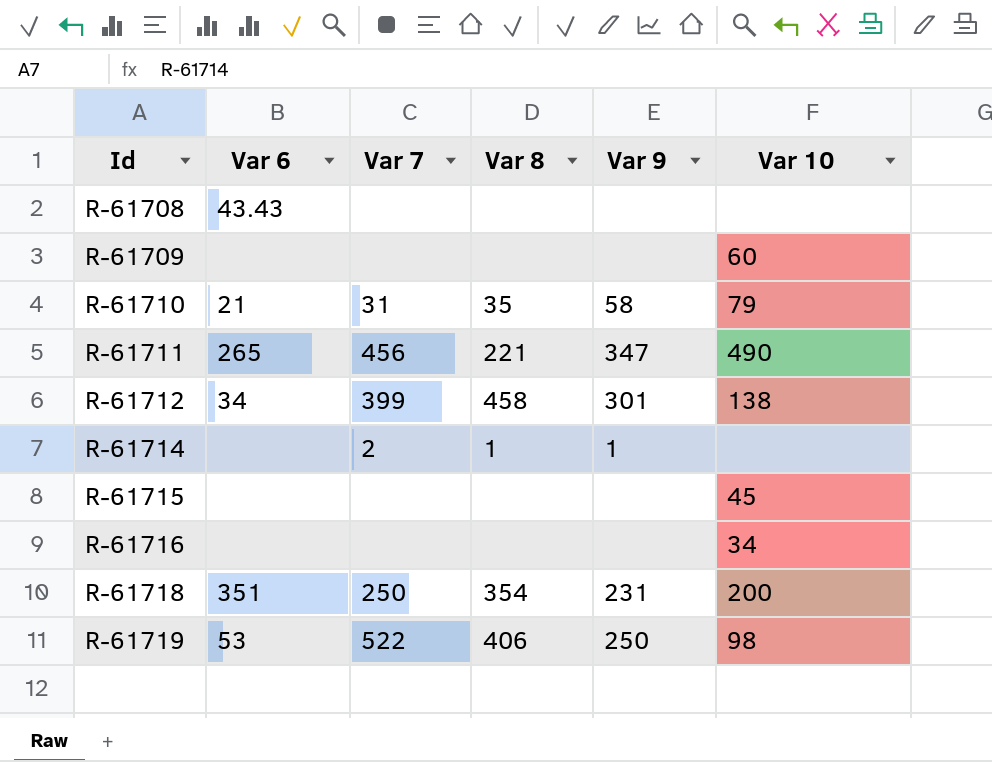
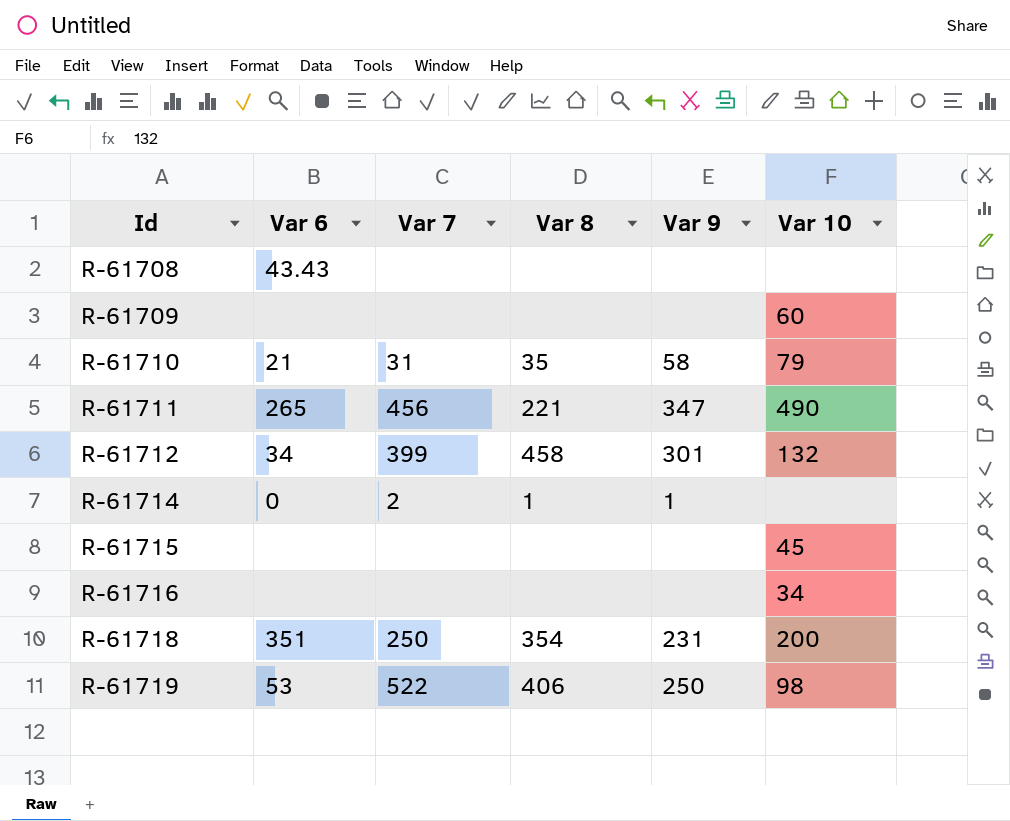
R-61712 | Var 10: 138 -> 132
R-61714 | Var 6: none -> 0

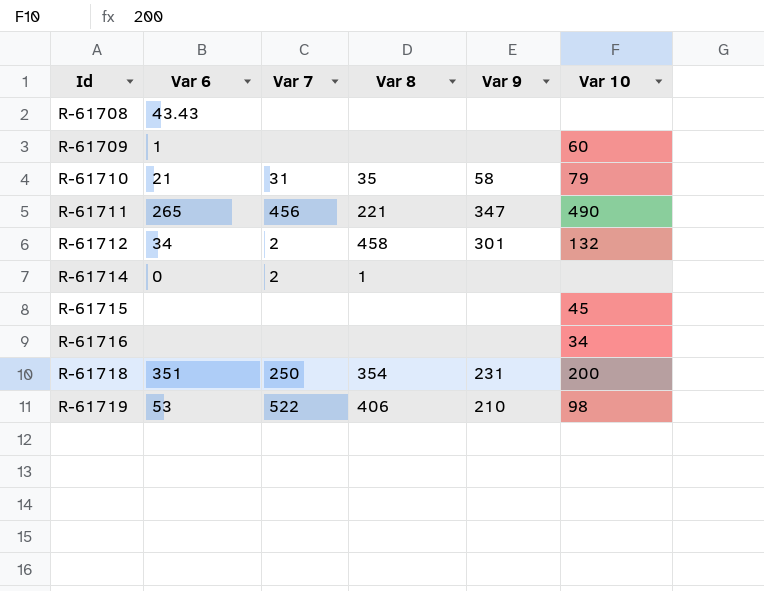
R-61709 | Var 6: none -> 1
R-61712 | Var 7: 399 -> 2
R-61714 | Var 9: 1 -> none
R-61719 | Var 9: 250 -> 210

